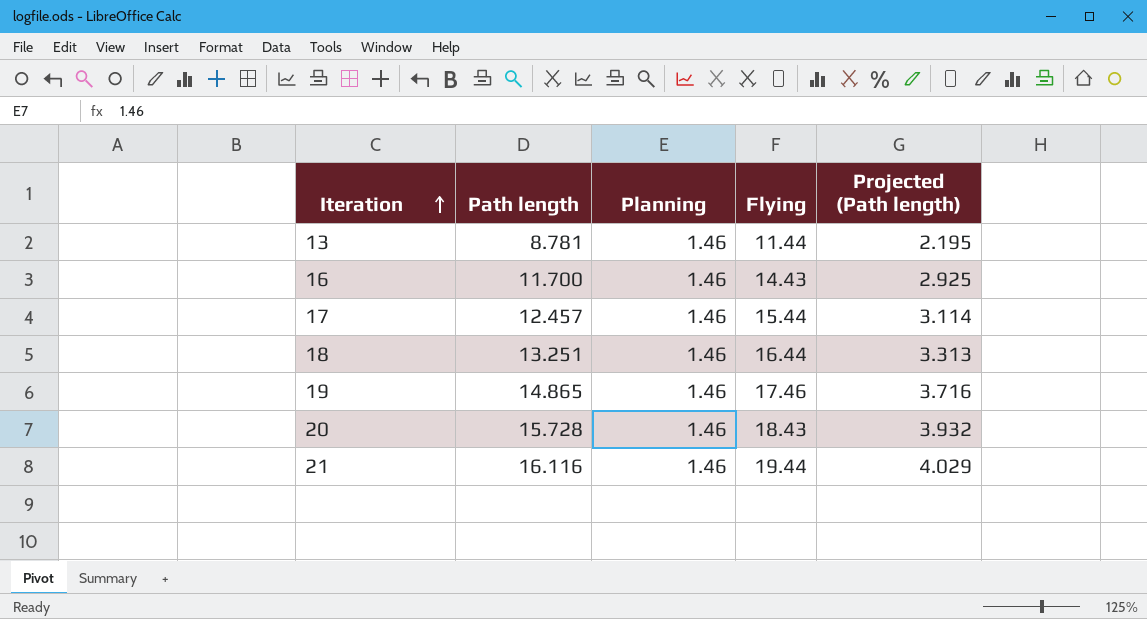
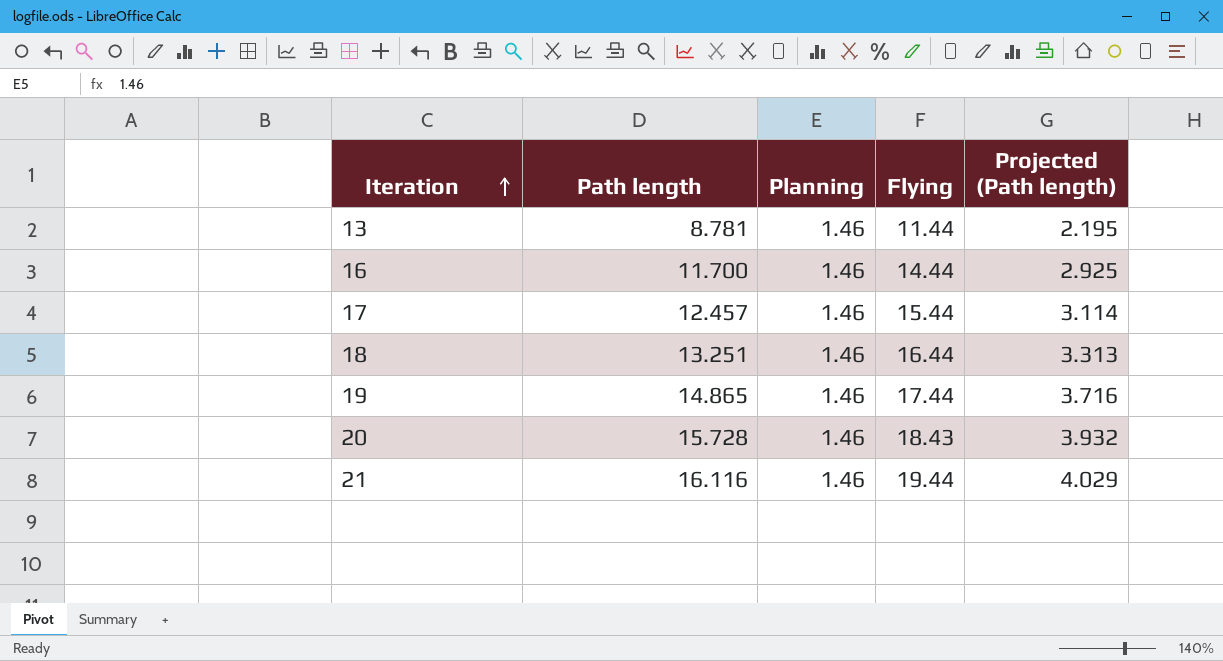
16 | Flying: 14.43 -> 14.44
19 | Flying: 17.46 -> 17.44

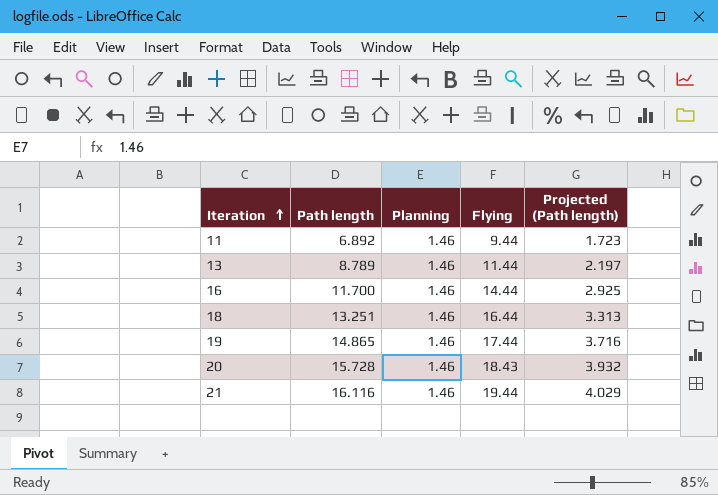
row 17: 12.457 | 1.46 | 15.44 | 3.114 -> none
row 11: none -> 6.892 | 1.46 | 9.44 | 1.723
13 | Path length: 8.781 -> 8.789
13 | Projected (Path length): 2.195 -> 2.197

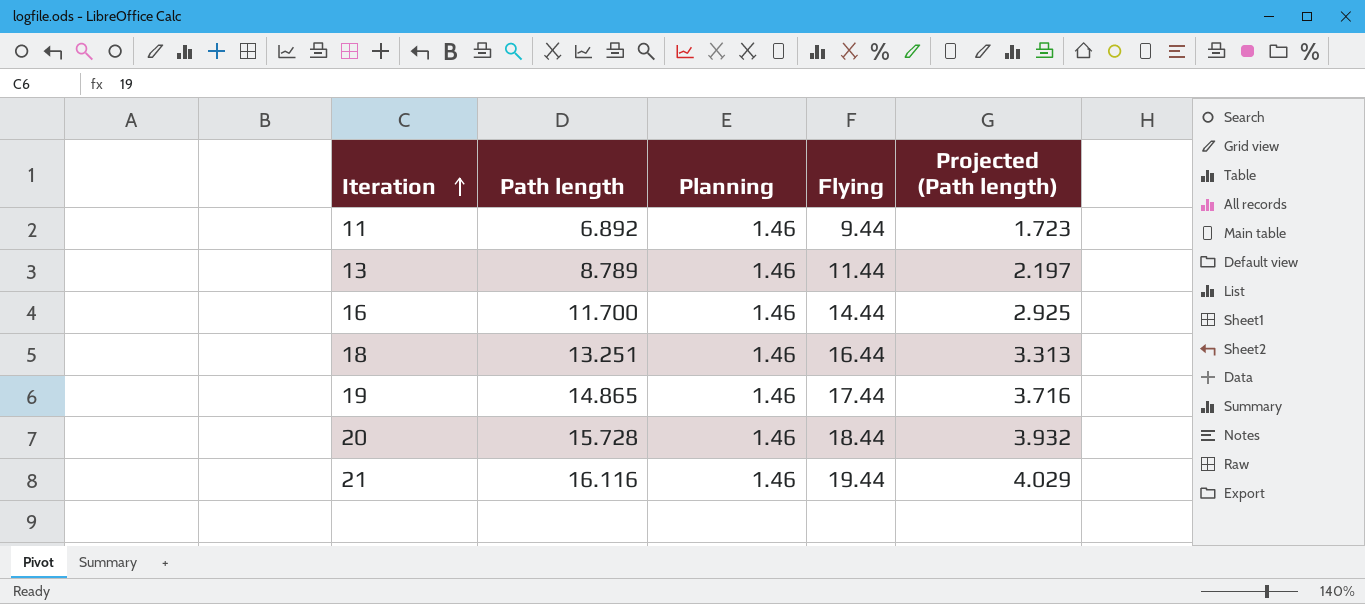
20 | Flying: 18.43 -> 18.44

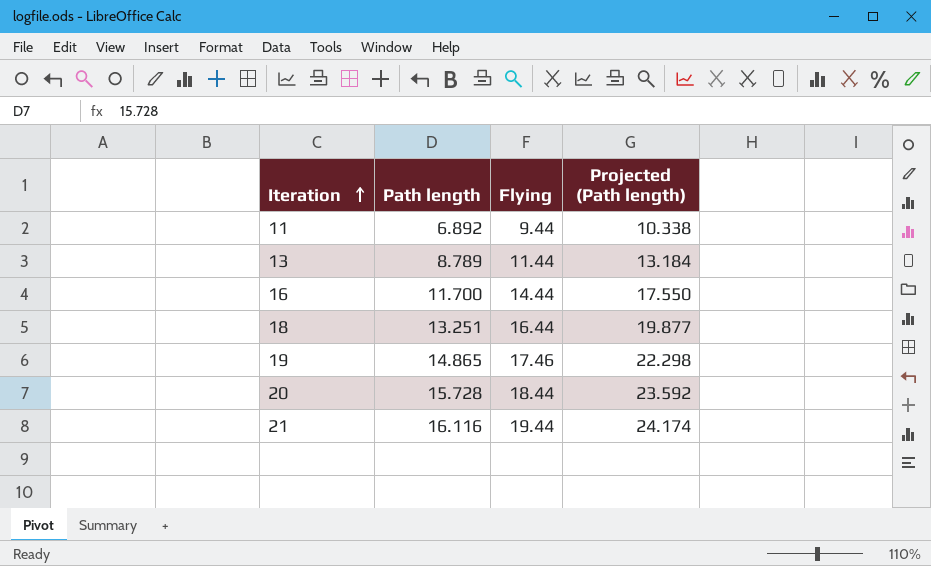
column Planning | position: 3 -> none
column Projected (Path length) | formula: [Path length] * 0.25 -> [Path length] * 1.5
19 | Flying: 17.44 -> 17.46

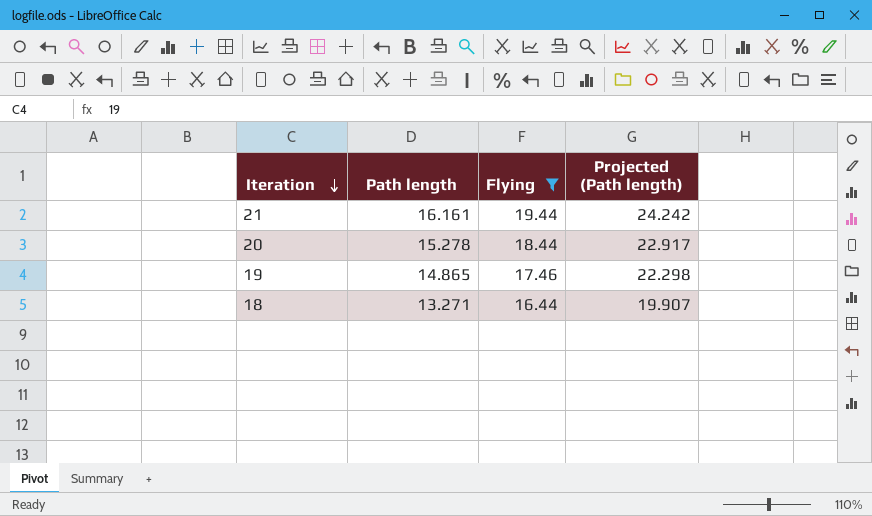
filter: none -> Flying >= 16.44
row order: Iteration ascending -> Iteration descending
21 | Path length: 16.116 -> 16.161
21 | Projected (Path length): 24.174 -> 24.242
20 | Path length: 15.728 -> 15.278
20 | Projected (Path length): 23.592 -> 22.917
18 | Path length: 13.251 -> 13.271
18 | Projected (Path length): 19.877 -> 19.907

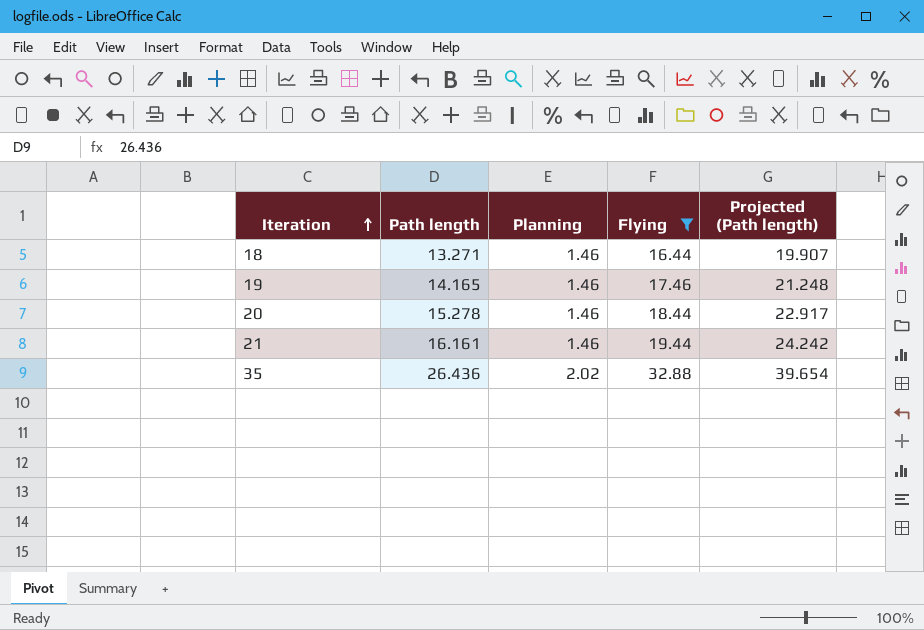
row order: Iteration descending -> Iteration ascending
column Planning | position: none -> 3
19 | Path length: 14.865 -> 14.165
19 | Projected (Path length): 22.298 -> 21.248
row 35: none -> 26.436 | 2.02 | 32.88 | 39.654

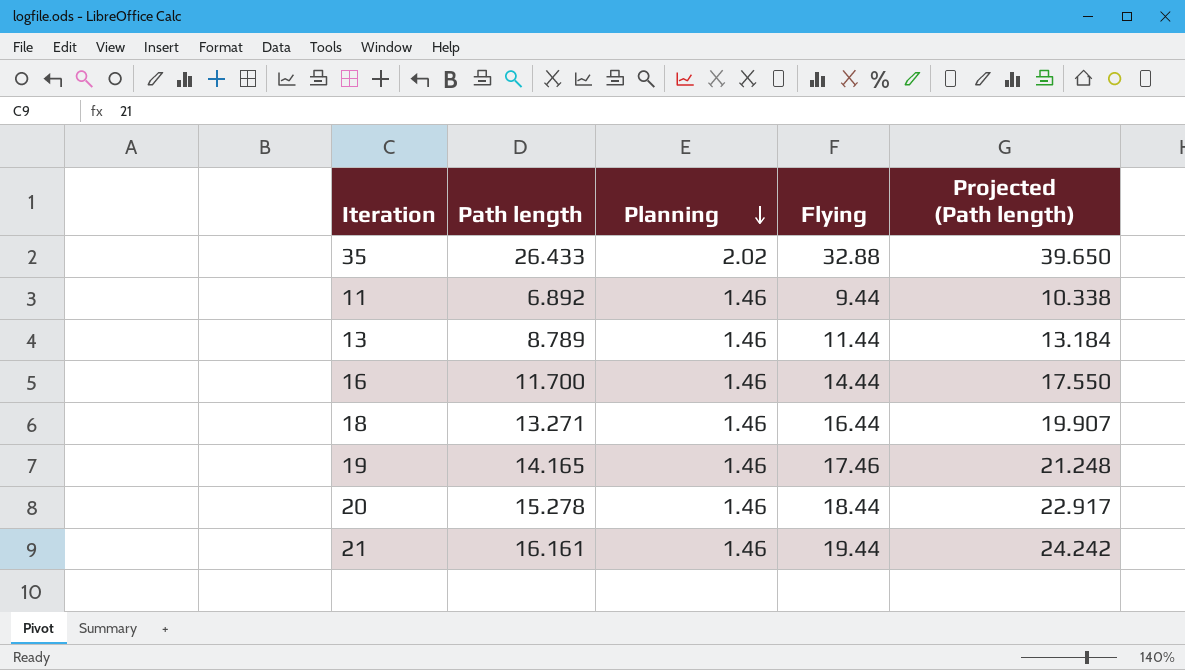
filter: Flying >= 16.44 -> none
row order: Iteration ascending -> Planning descending
35 | Path length: 26.436 -> 26.433
35 | Projected (Path length): 39.654 -> 39.650

